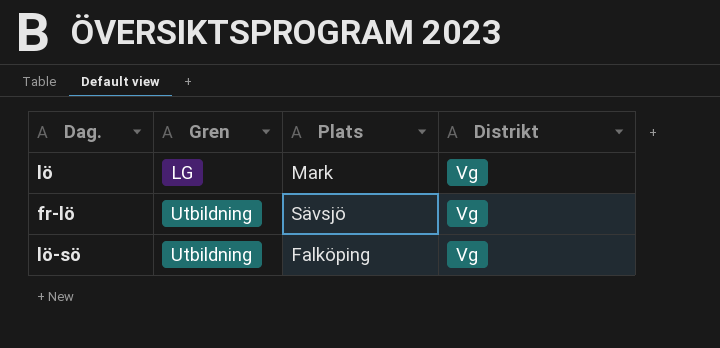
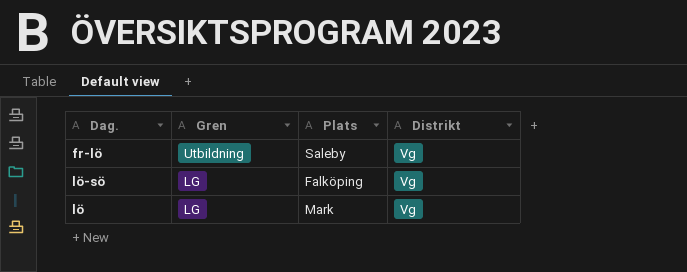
row order: Gren ascending -> Gren descending
fr-lö | Plats: Sävsjö -> Saleby
lö-sö | Gren: Utbildning -> LG

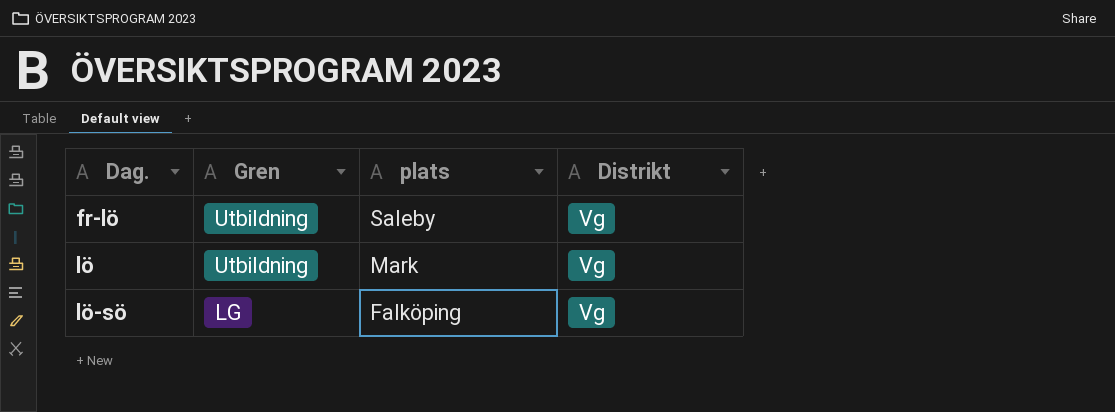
row order: Gren descending -> Dag. ascending
column name: Plats -> plats
lö | Gren: LG -> Utbildning

